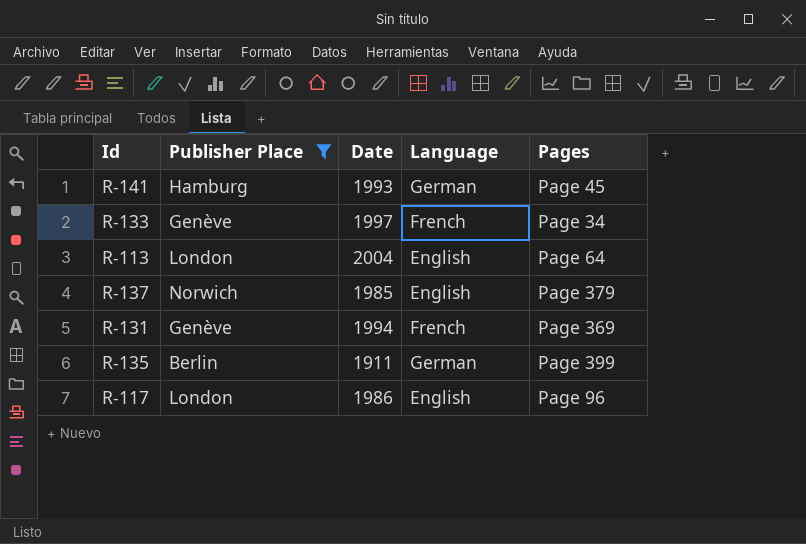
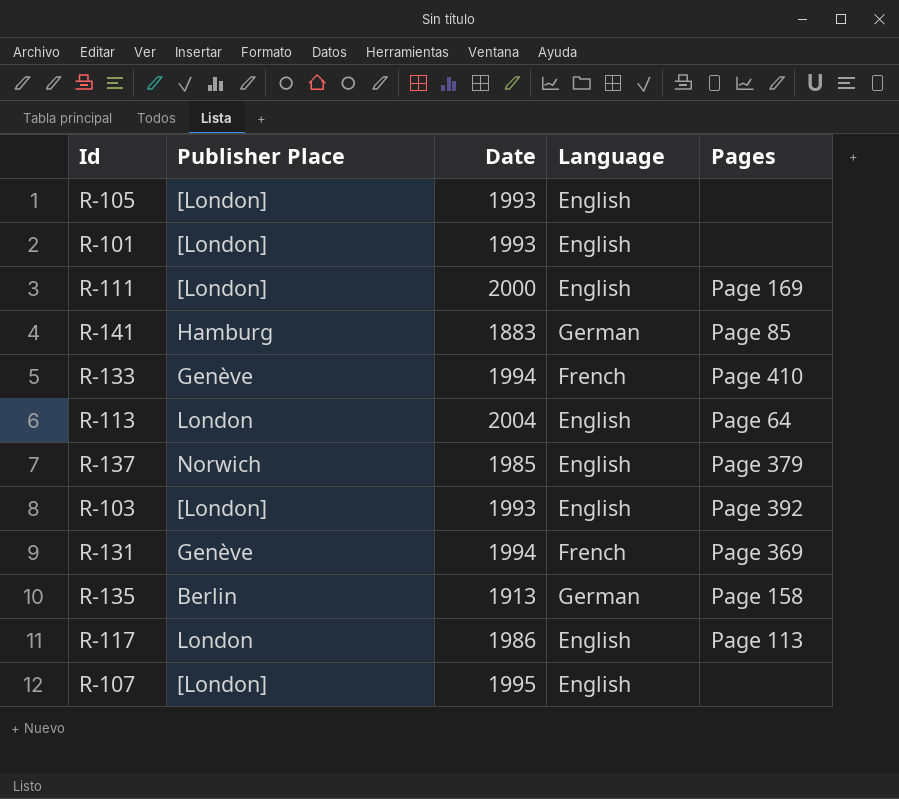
filter: Publisher Place != [London] -> none
R-141 | Date: 1993 -> 1883
R-141 | Pages: Page 45 -> Page 85
R-133 | Date: 1997 -> 1994
R-133 | Pages: Page 34 -> Page 410
R-135 | Date: 1911 -> 1913
R-135 | Pages: Page 399 -> Page 158
R-117 | Pages: Page 96 -> Page 113

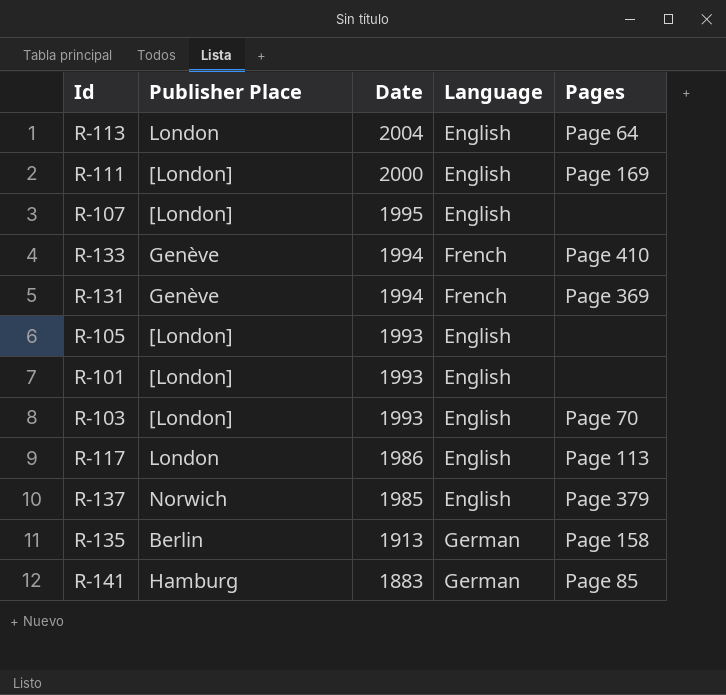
row order: none -> Date descending
R-103 | Pages: Page 392 -> Page 70

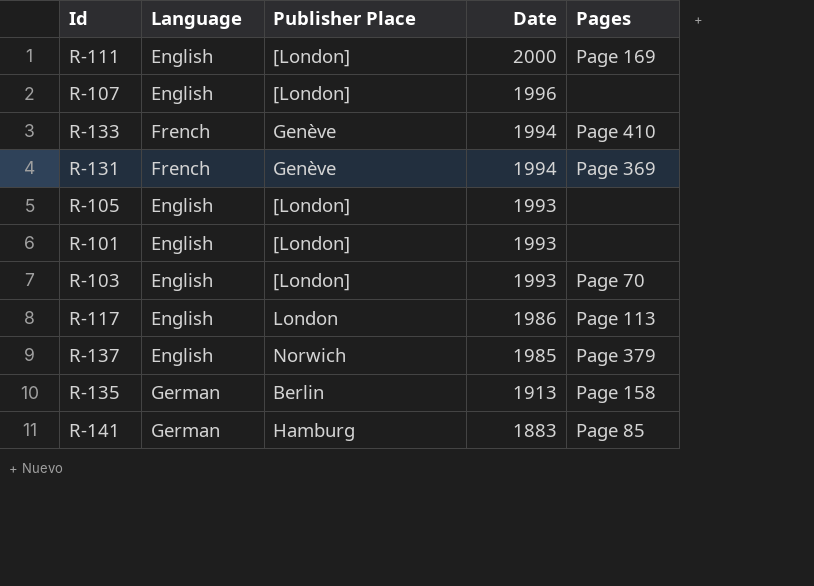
column Language | position: 4 -> 2
row R-113: London | 2004 | English | Page 64 -> none
R-107 | Date: 1995 -> 1996

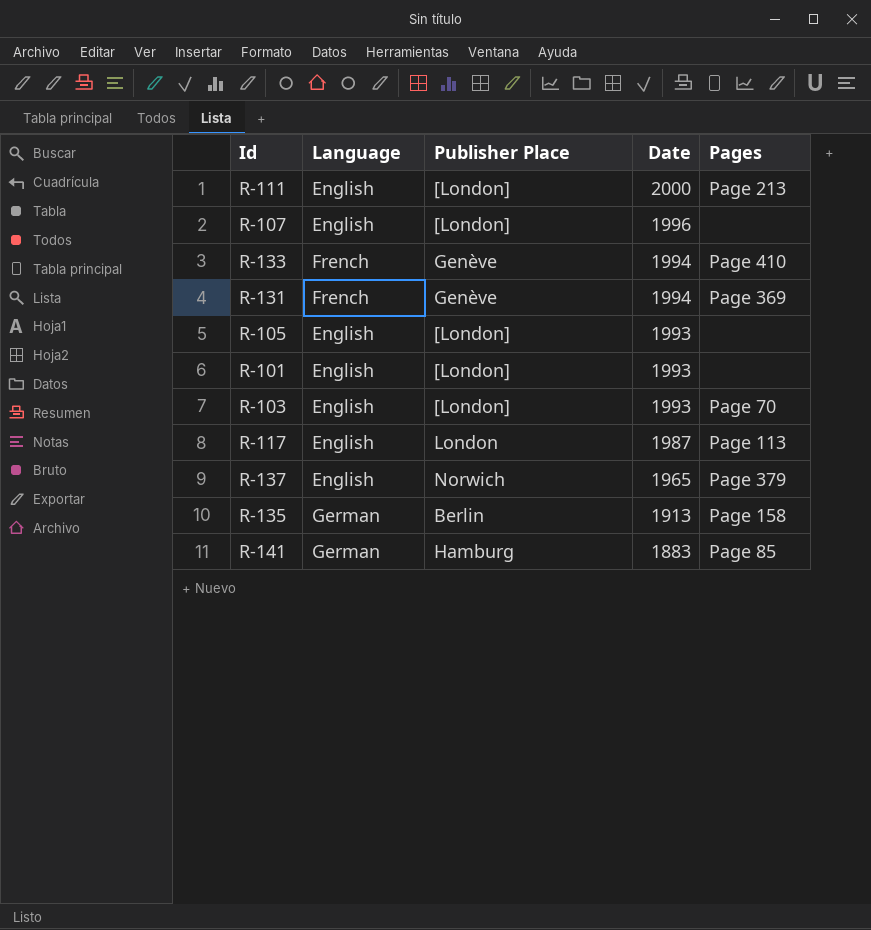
R-111 | Pages: Page 169 -> Page 213
R-117 | Date: 1986 -> 1987
R-137 | Date: 1985 -> 1965

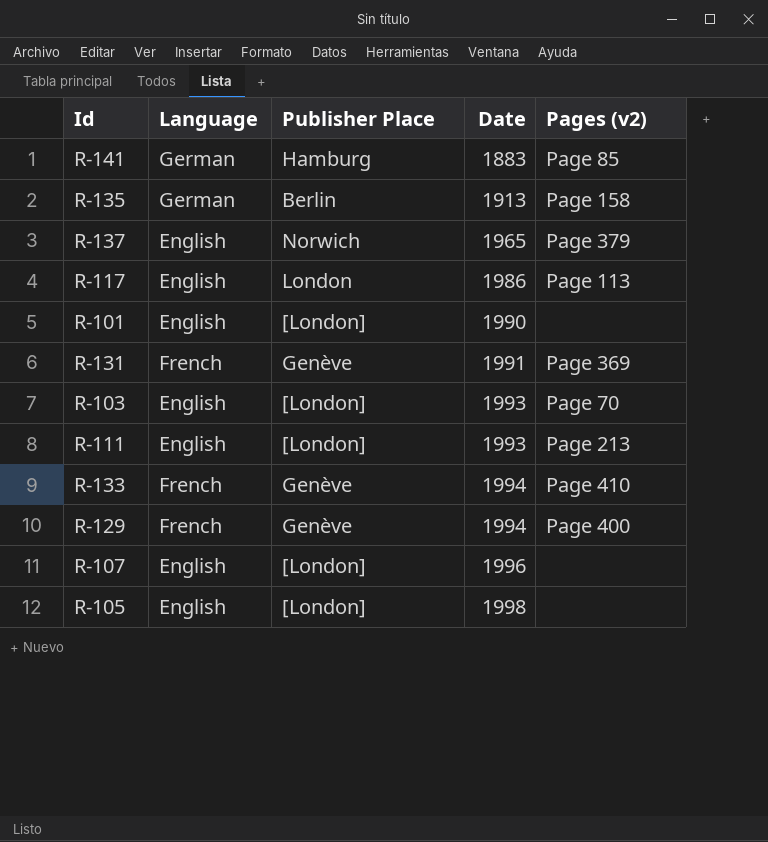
row order: Date descending -> Date ascending
column name: Pages -> Pages (v2)
R-117 | Date: 1987 -> 1986
R-101 | Date: 1993 -> 1990
R-131 | Date: 1994 -> 1991
R-111 | Date: 2000 -> 1993
row R-129: none -> French | Genève | 1994 | Page 400
R-105 | Date: 1993 -> 1998

